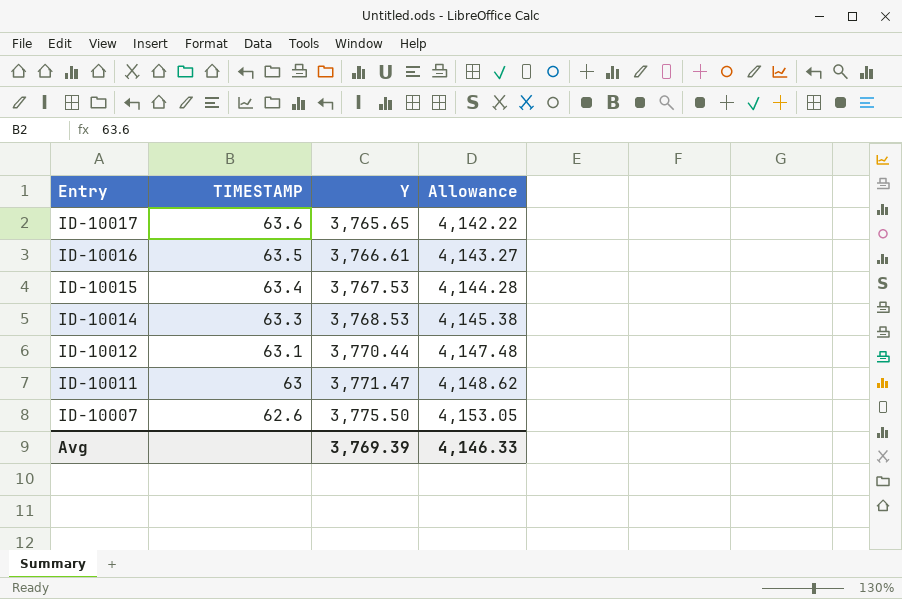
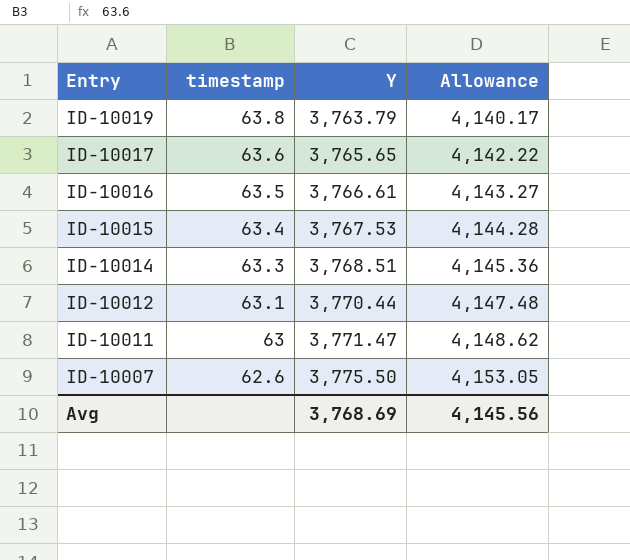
column name: TIMESTAMP -> timestamp
row ID-10019: none -> 63.8 | 3,763.79 | 4,140.17
ID-10014 | Y: 3,768.53 -> 3,768.51
ID-10014 | Allowance: 4,145.38 -> 4,145.36
Avg | Y: 3,769.39 -> 3,768.69
Avg | Allowance: 4,146.33 -> 4,145.56

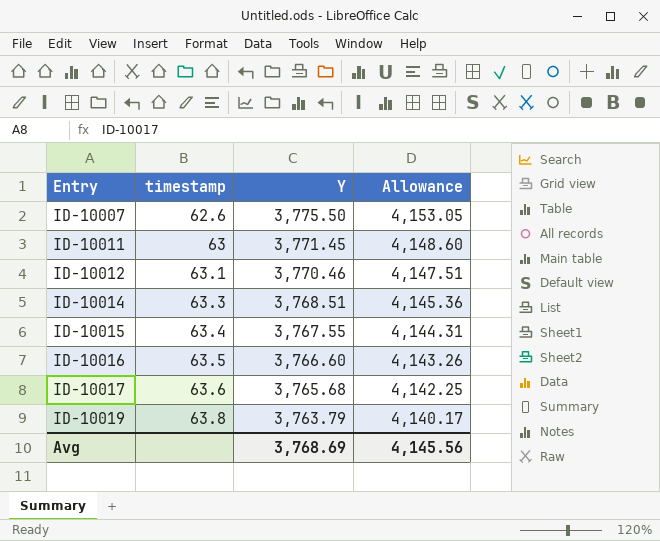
row order: Entry descending -> Entry ascending
ID-10011 | Y: 3,771.47 -> 3,771.45
ID-10011 | Allowance: 4,148.62 -> 4,148.60
ID-10012 | Y: 3,770.44 -> 3,770.46
ID-10012 | Allowance: 4,147.48 -> 4,147.51
ID-10015 | Y: 3,767.53 -> 3,767.55
ID-10015 | Allowance: 4,144.28 -> 4,144.31
ID-10016 | Y: 3,766.61 -> 3,766.60
ID-10016 | Allowance: 4,143.27 -> 4,143.26
ID-10017 | Y: 3,765.65 -> 3,765.68
ID-10017 | Allowance: 4,142.22 -> 4,142.25

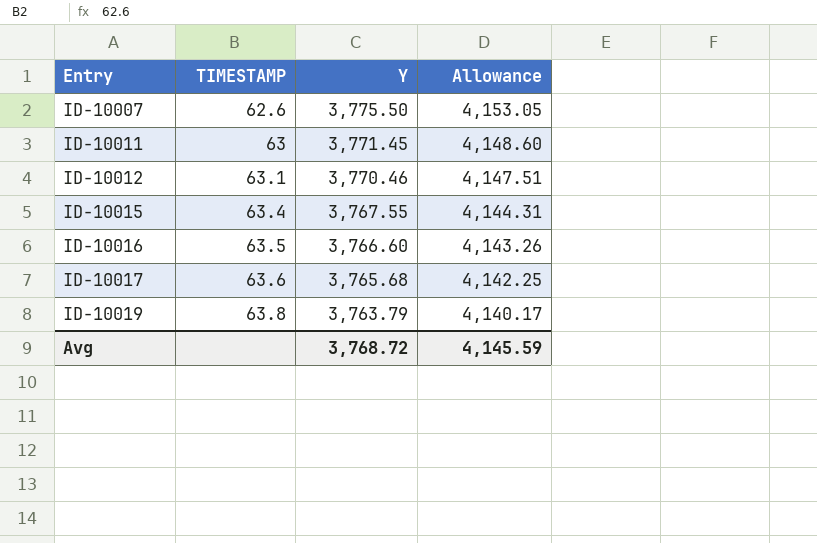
column name: timestamp -> TIMESTAMP
row ID-10014: 63.3 | 3,768.51 | 4,145.36 -> none
Avg | Y: 3,768.69 -> 3,768.72
Avg | Allowance: 4,145.56 -> 4,145.59

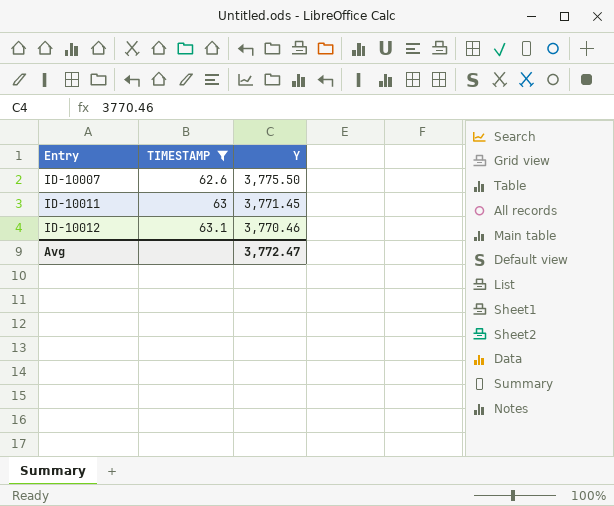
filter: none -> TIMESTAMP <= 63.1
column Allowance | formula: [Y] * 1.1 -> none
Avg | Y: 3,768.72 -> 3,772.47

